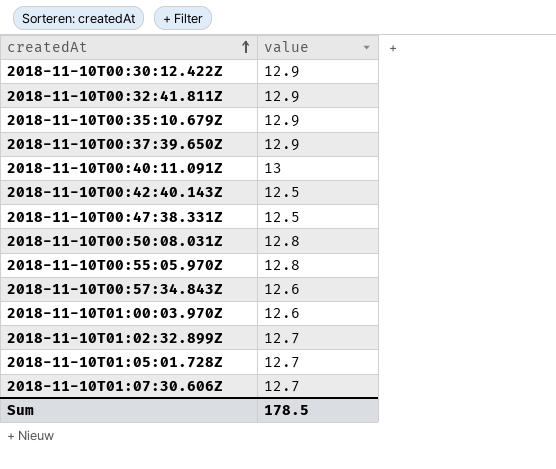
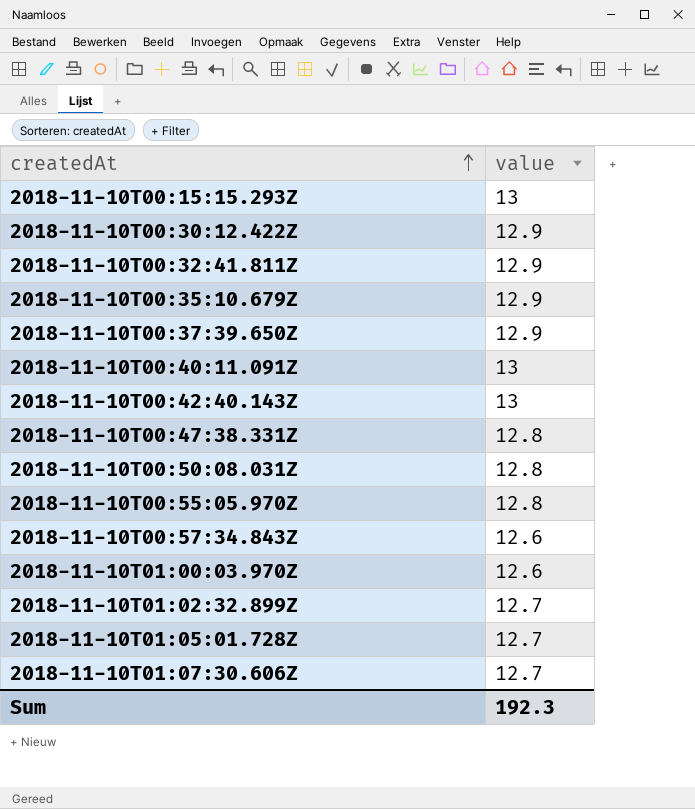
row 2018-11-10T00:15:15.293Z: none -> 13
2018-11-10T00:42:40.143Z | value: 12.5 -> 13
2018-11-10T00:47:38.331Z | value: 12.5 -> 12.8
Sum | value: 178.5 -> 192.3

